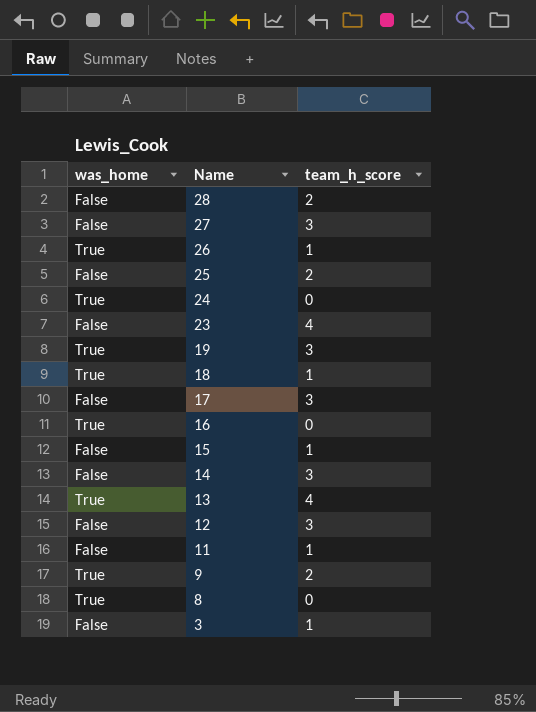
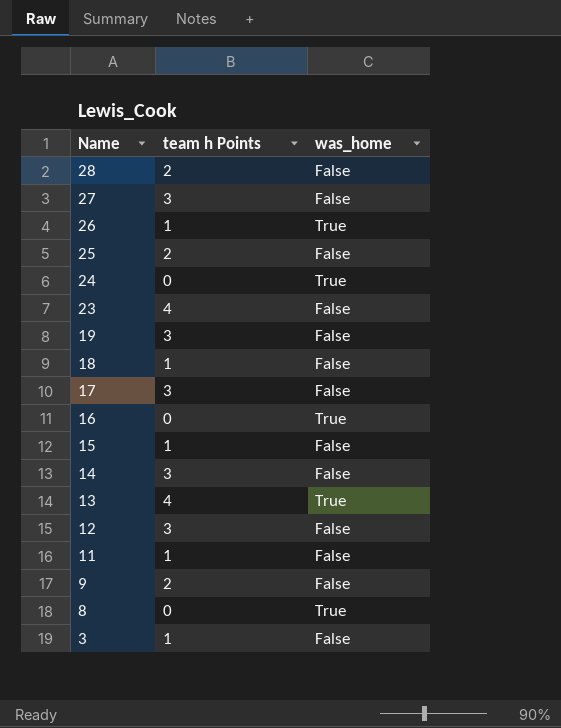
column name: team_h_score -> team h Points
column was_home | position: 1 -> 3
19 | was_home: True -> False
18 | was_home: True -> False
9 | was_home: True -> False

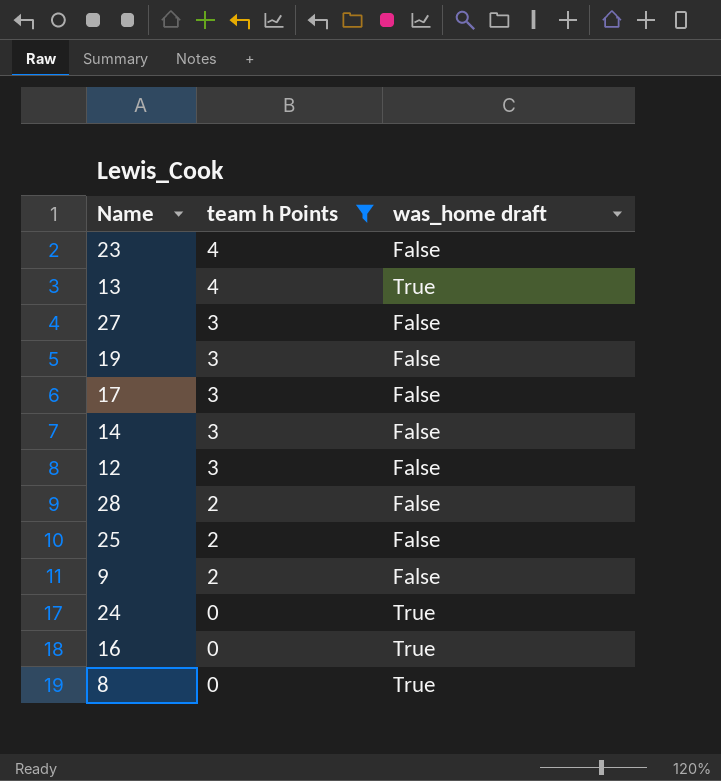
filter: none -> team h Points != 1
row order: Name descending -> team h Points descending
column name: was_home -> was_home draft

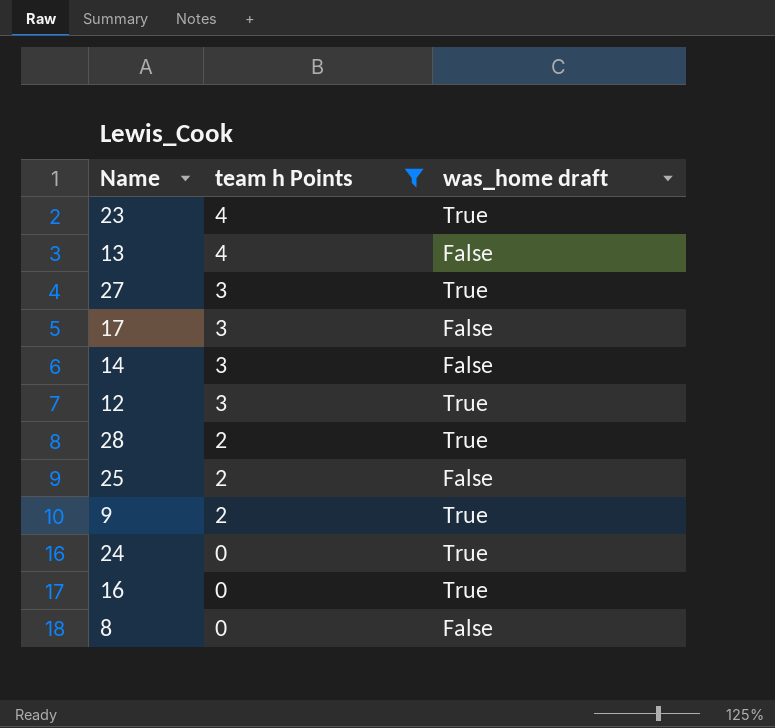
row 19: 3 | False -> none
23 | was_home draft: False -> True
13 | was_home draft: True -> False
27 | was_home draft: False -> True
12 | was_home draft: False -> True
28 | was_home draft: False -> True
9 | was_home draft: False -> True
8 | was_home draft: True -> False

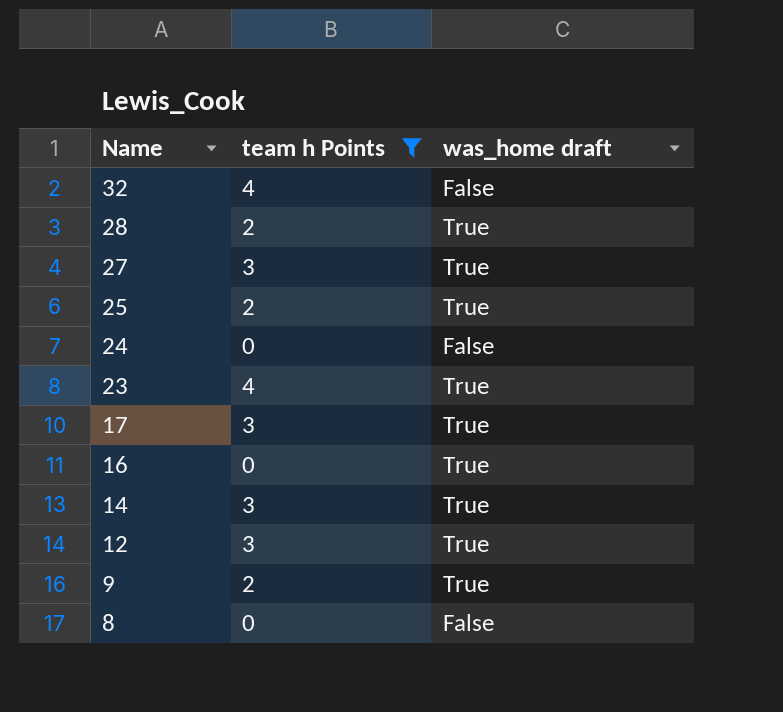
row order: team h Points descending -> Name descending
row 13: 4 | False -> none
row 32: none -> 4 | False
25 | was_home draft: False -> True
24 | was_home draft: True -> False
17 | was_home draft: False -> True
14 | was_home draft: False -> True

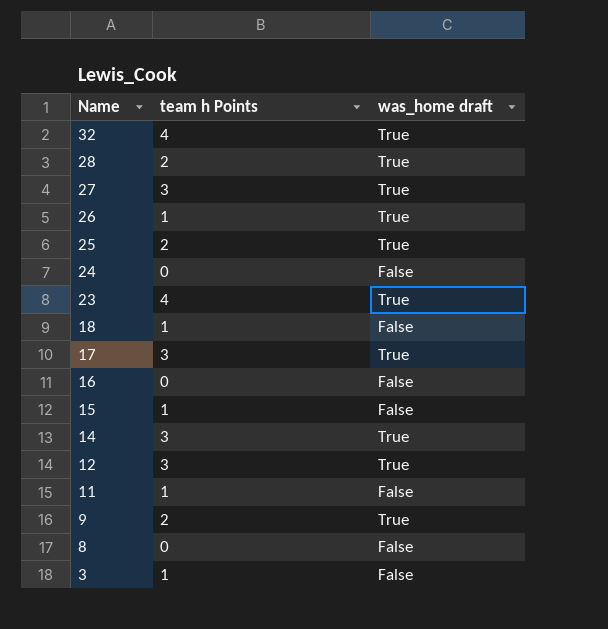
filter: team h Points != 1 -> none
32 | was_home draft: False -> True
16 | was_home draft: True -> False

